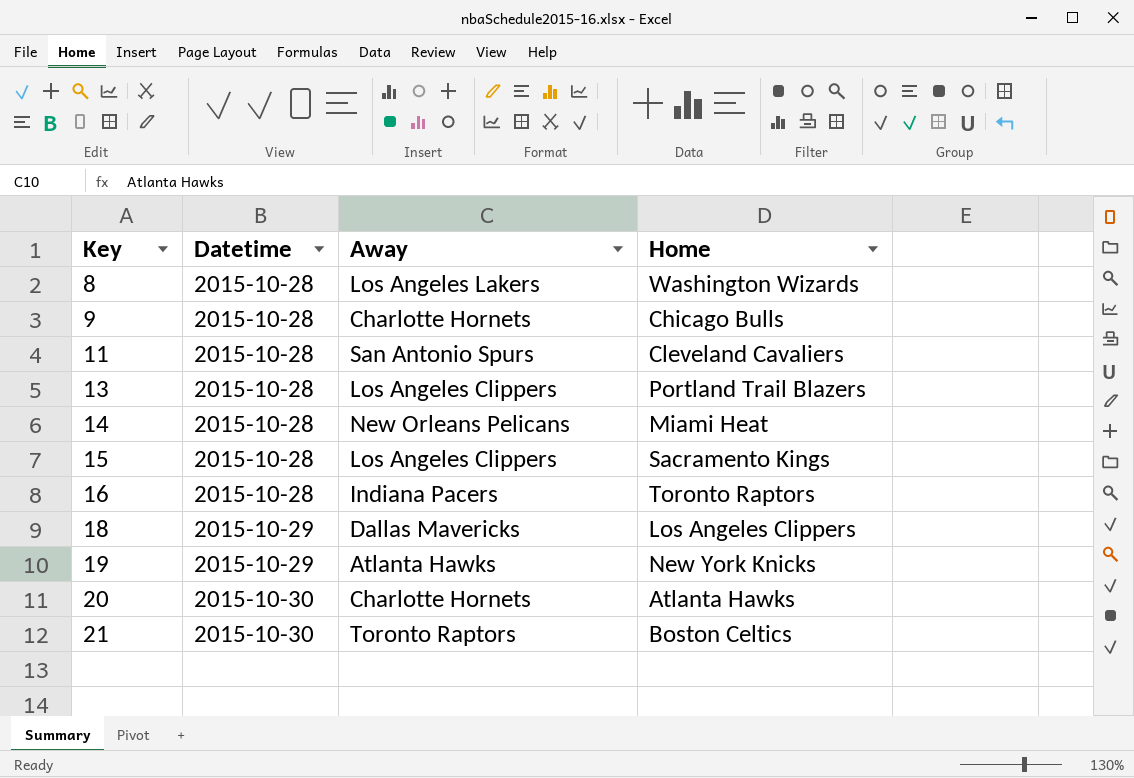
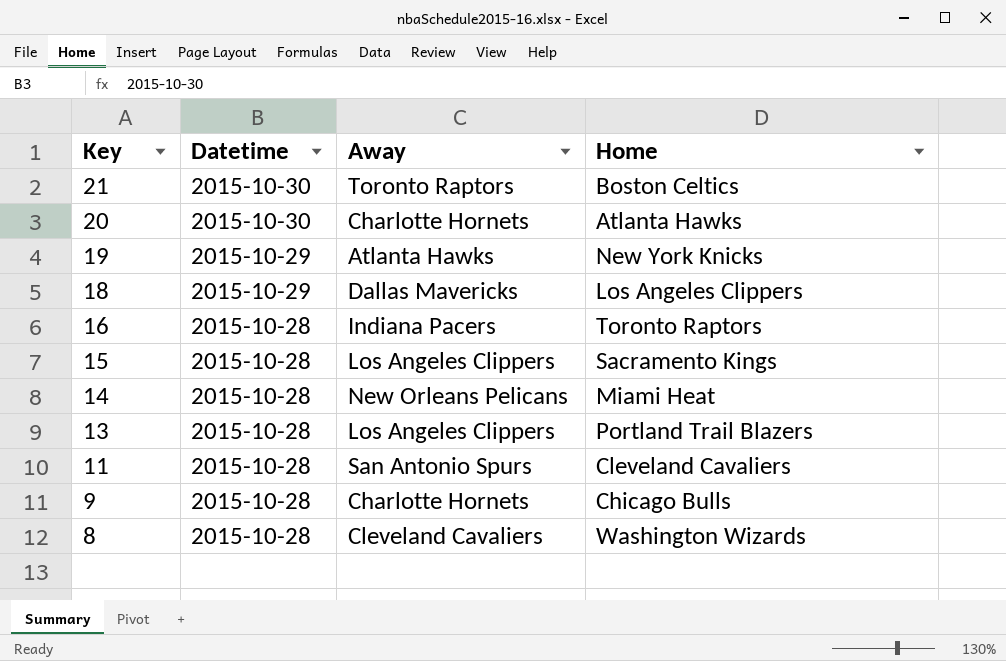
row order: Key ascending -> Key descending
8 | Away: Los Angeles Lakers -> Cleveland Cavaliers

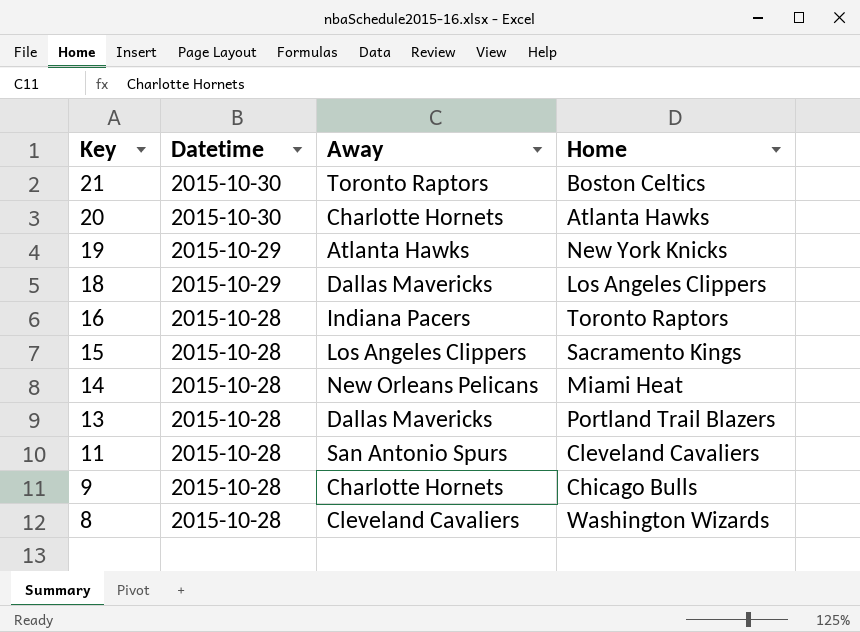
13 | Away: Los Angeles Clippers -> Dallas Mavericks

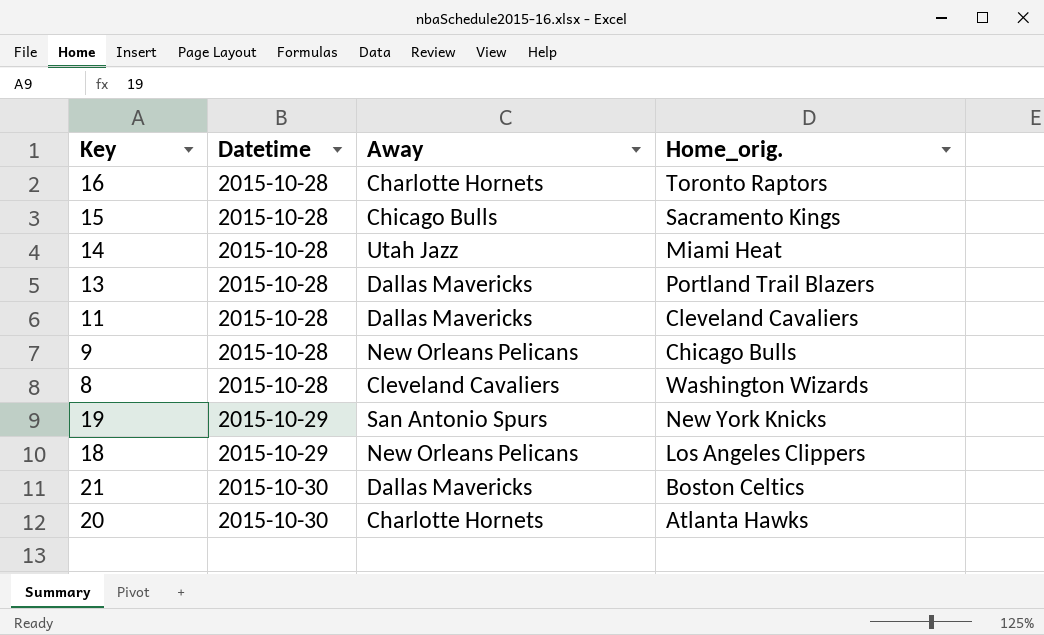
row order: Key descending -> Datetime ascending
column name: Home -> Home_orig.
16 | Away: Indiana Pacers -> Charlotte Hornets
15 | Away: Los Angeles Clippers -> Chicago Bulls
14 | Away: New Orleans Pelicans -> Utah Jazz
11 | Away: San Antonio Spurs -> Dallas Mavericks
9 | Away: Charlotte Hornets -> New Orleans Pelicans
19 | Away: Atlanta Hawks -> San Antonio Spurs
18 | Away: Dallas Mavericks -> New Orleans Pelicans
21 | Away: Toronto Raptors -> Dallas Mavericks

